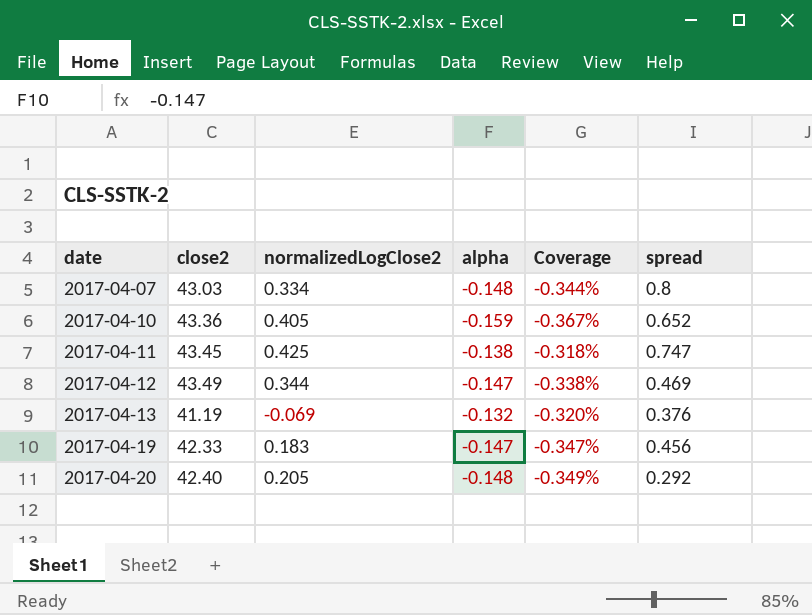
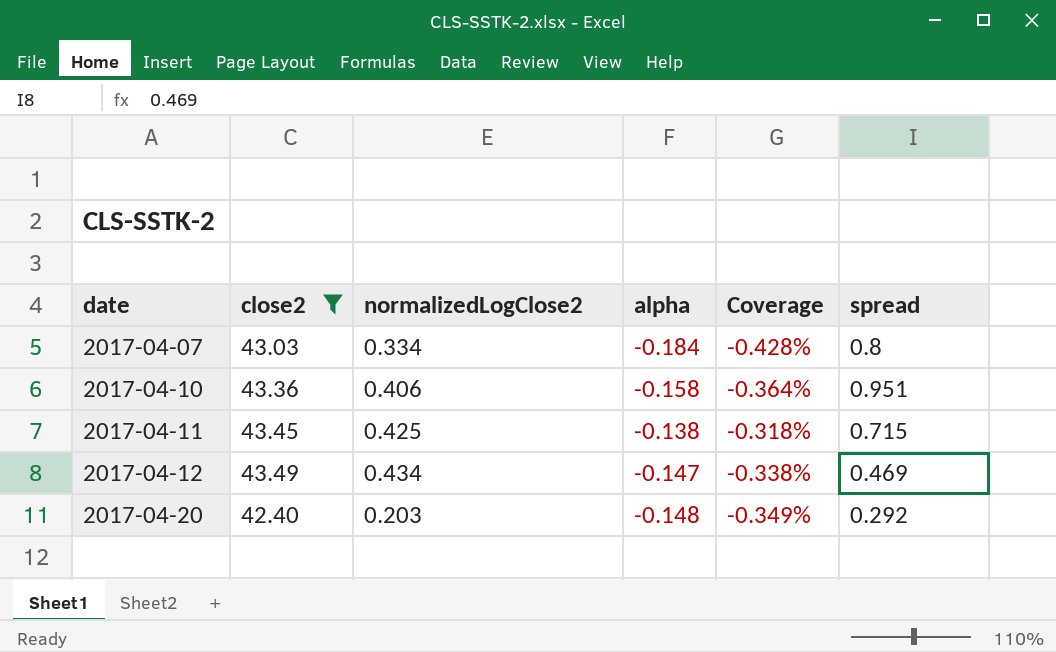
filter: none -> close2 >= 42.40
2017-04-07 | alpha: -0.148 -> -0.184
2017-04-07 | Coverage: -0.344% -> -0.428%
2017-04-10 | normalizedLogClose2: 0.405 -> 0.406
2017-04-10 | alpha: -0.159 -> -0.158
2017-04-10 | Coverage: -0.367% -> -0.364%
2017-04-10 | spread: 0.652 -> 0.951
2017-04-11 | spread: 0.747 -> 0.715
2017-04-12 | normalizedLogClose2: 0.344 -> 0.434
2017-04-20 | normalizedLogClose2: 0.205 -> 0.203

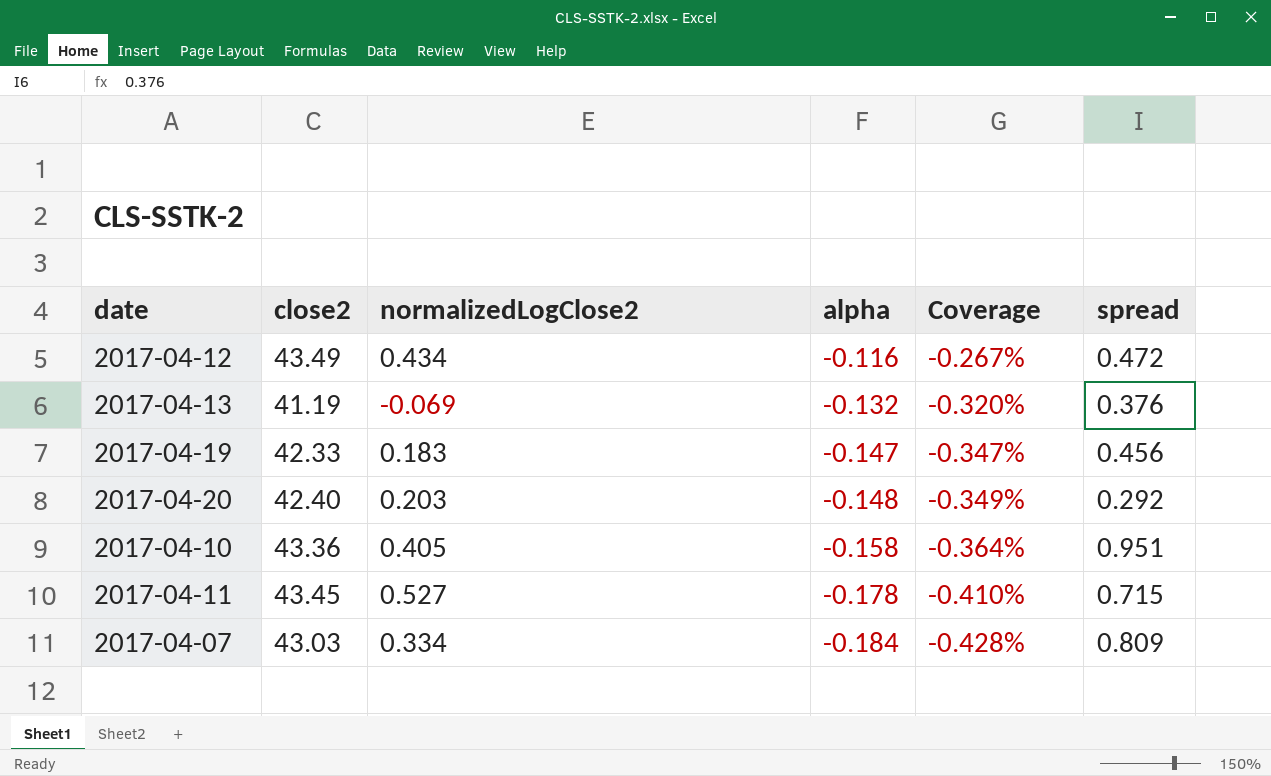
filter: close2 >= 42.40 -> none
row order: date ascending -> alpha descending
2017-04-12 | alpha: -0.147 -> -0.116
2017-04-12 | Coverage: -0.338% -> -0.267%
2017-04-12 | spread: 0.469 -> 0.472
2017-04-10 | normalizedLogClose2: 0.406 -> 0.405
2017-04-11 | normalizedLogClose2: 0.425 -> 0.527
2017-04-11 | alpha: -0.138 -> -0.178
2017-04-11 | Coverage: -0.318% -> -0.410%
2017-04-07 | spread: 0.8 -> 0.809

